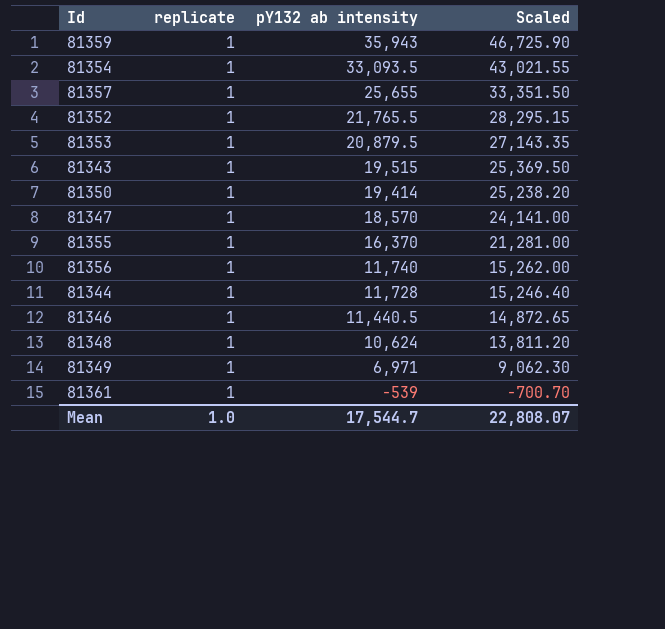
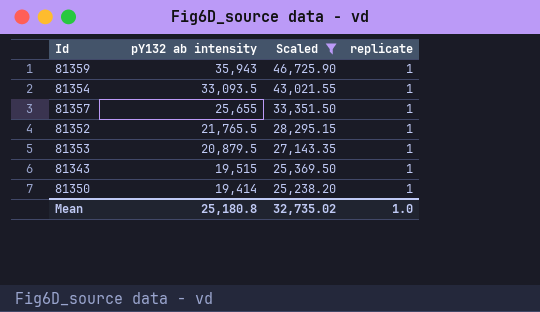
filter: none -> Scaled >= 25,238.20
column replicate | position: 2 -> 4
Mean | pY132 ab intensity: 17,544.7 -> 25,180.8
Mean | Scaled: 22,808.07 -> 32,735.02

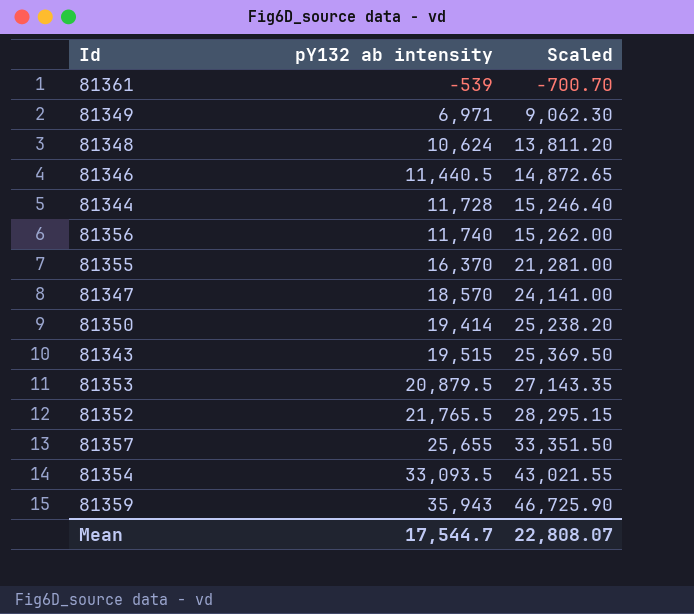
filter: Scaled >= 25,238.20 -> none
row order: pY132 ab intensity descending -> pY132 ab intensity ascending
column replicate | position: 4 -> none
Mean | pY132 ab intensity: 25,180.8 -> 17,544.7
Mean | Scaled: 32,735.02 -> 22,808.07

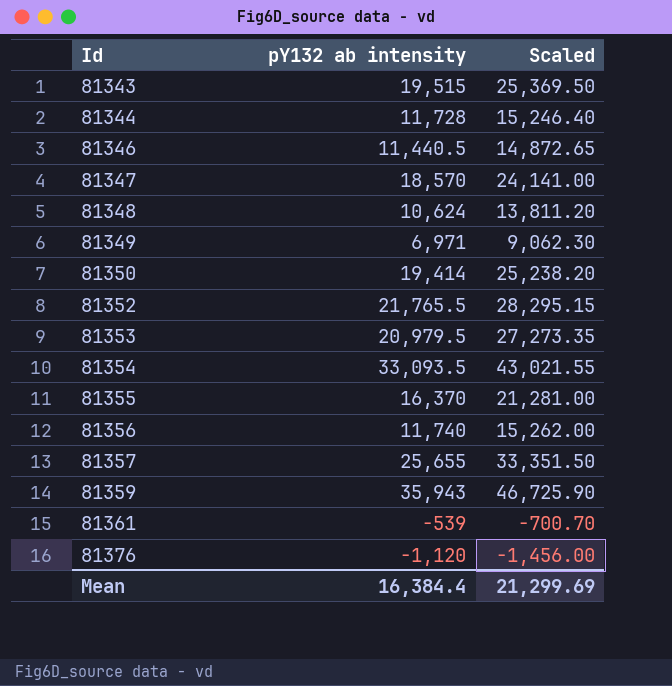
row order: pY132 ab intensity ascending -> Id ascending
81353 | pY132 ab intensity: 20,879.5 -> 20,979.5
81353 | Scaled: 27,143.35 -> 27,273.35
row 81376: none -> -1,120 | -1,456.00
Mean | pY132 ab intensity: 17,544.7 -> 16,384.4
Mean | Scaled: 22,808.07 -> 21,299.69

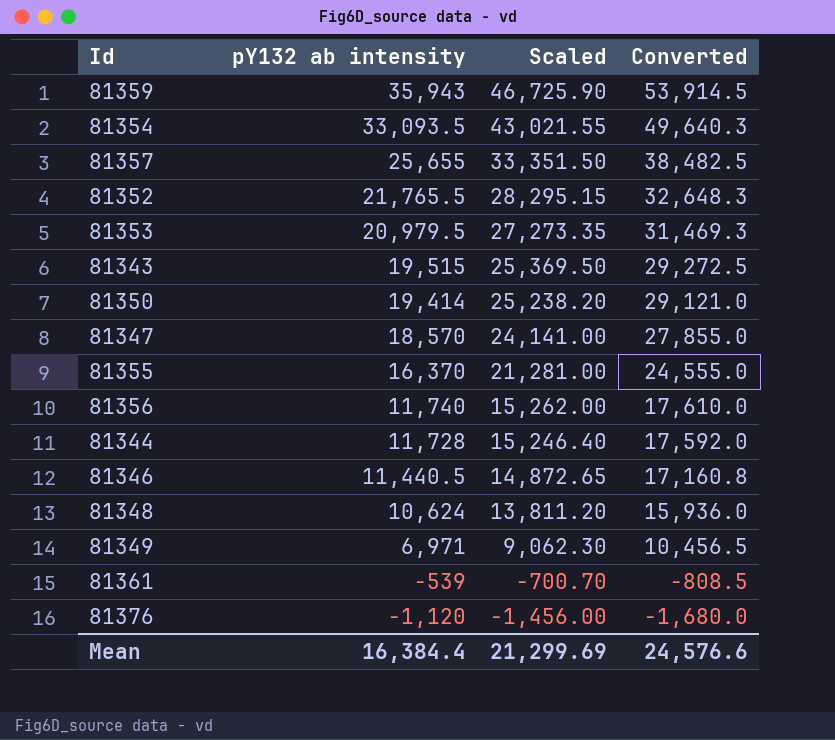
row order: Id ascending -> pY132 ab intensity descending
column Converted | formula: none -> [pY132 ab intensity] * 1.5

